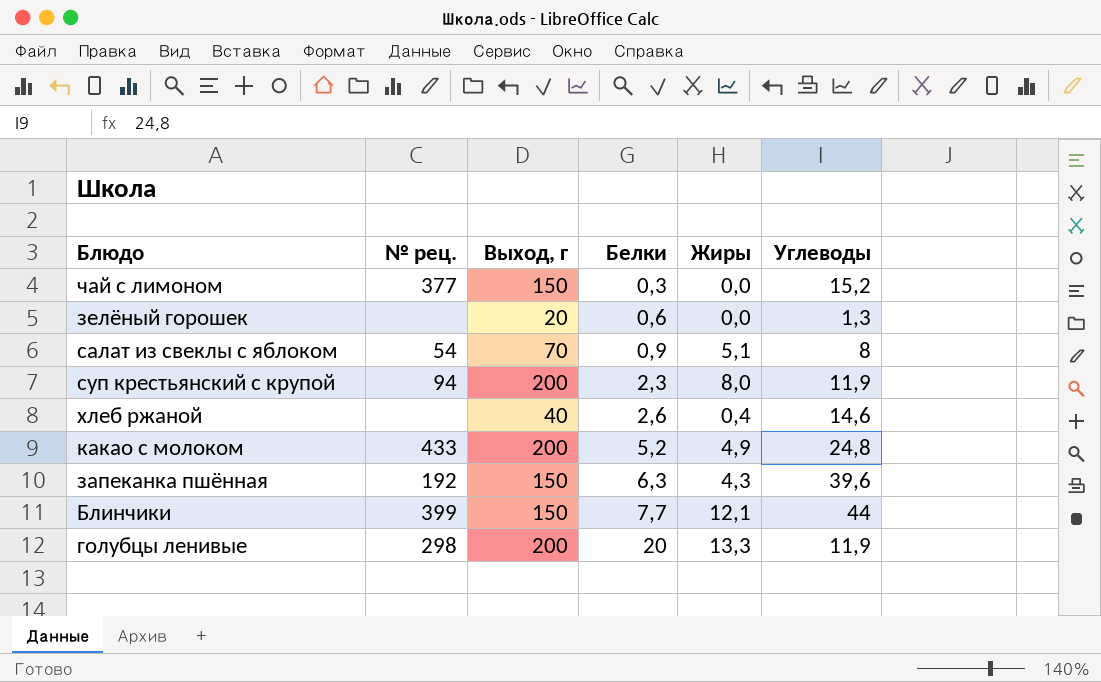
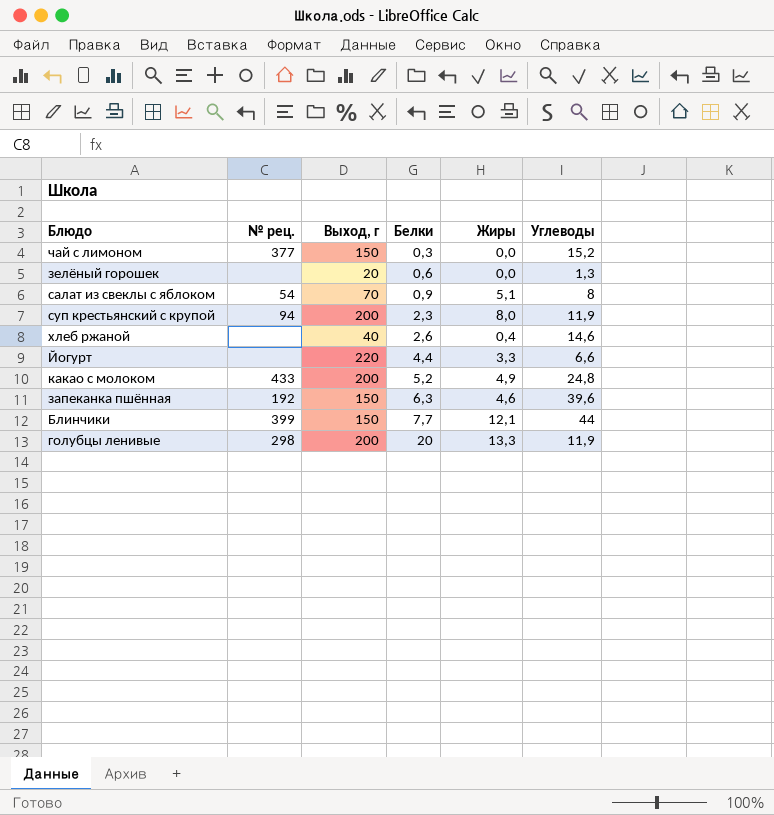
row Йогурт: none -> none | 220 | 4,4 | 3,3 | 6,6
запеканка пшённая | Жиры: 4,3 -> 4,6

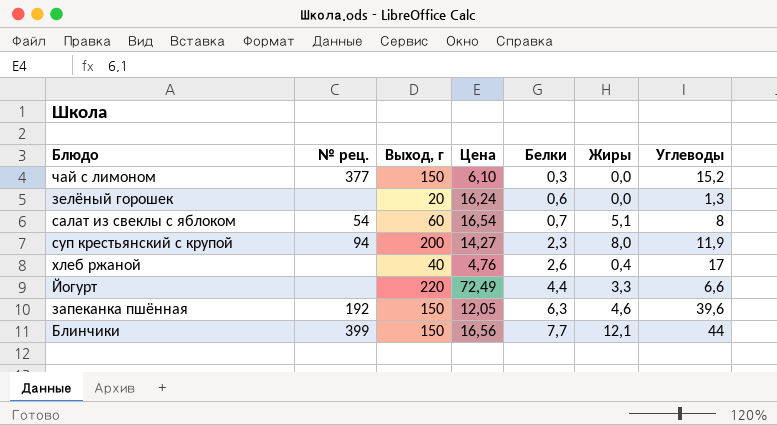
column Цена | position: none -> 4
row какао с молоком: 433 | 200 | 5,2 | 4,9 | 24,8 -> none
row голубцы ленивые: 298 | 200 | 20 | 13,3 | 11,9 -> none
салат из свеклы с яблоком | Выход, г: 70 -> 60
салат из свеклы с яблоком | Белки: 0,9 -> 0,7
хлеб ржаной | Углеводы: 14,6 -> 17

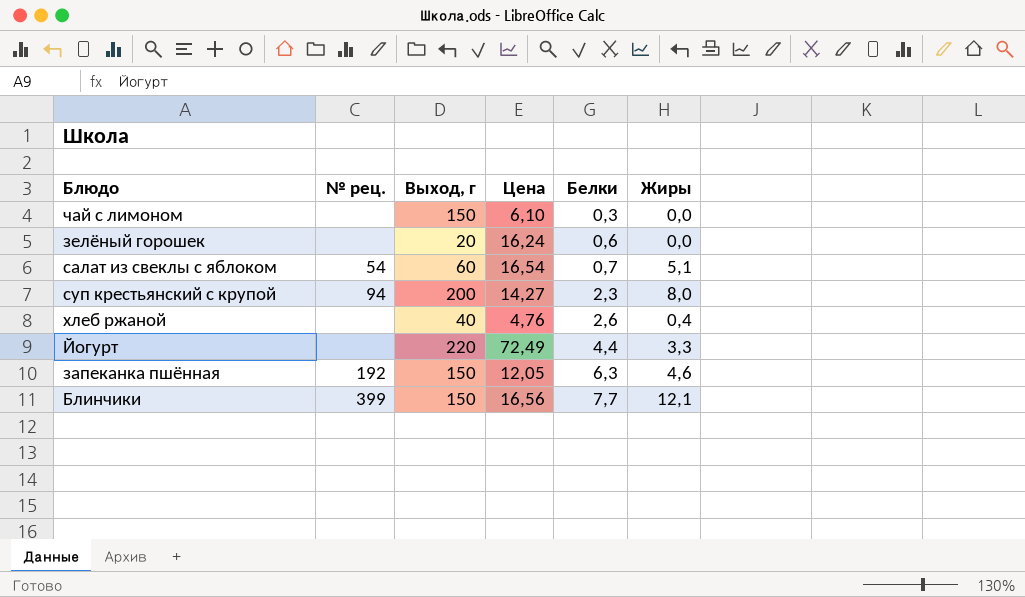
column Углеводы | position: 7 -> none
чай с лимоном | № рец.: 377 -> none

